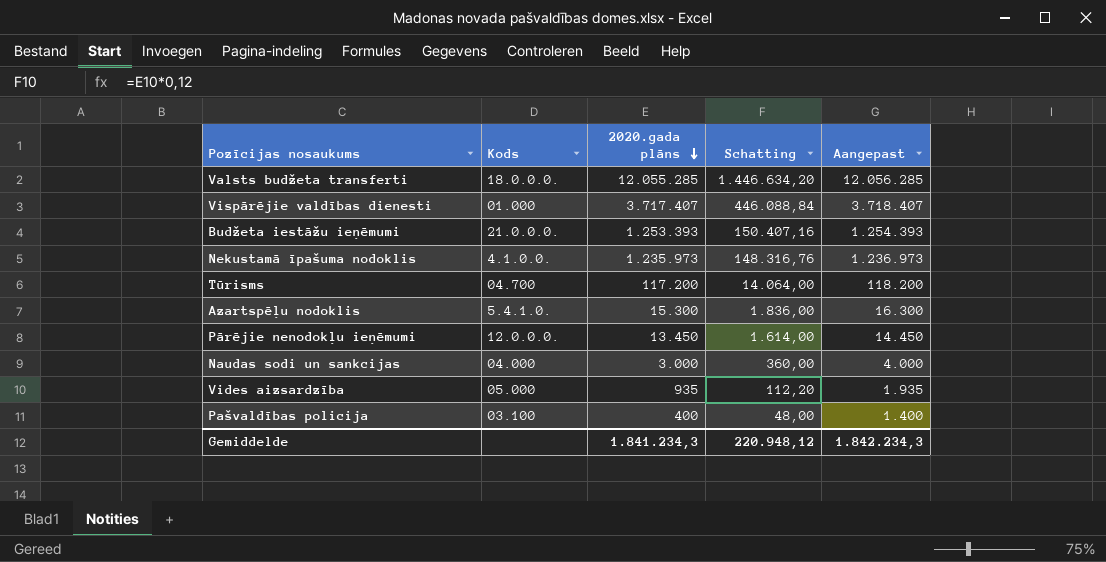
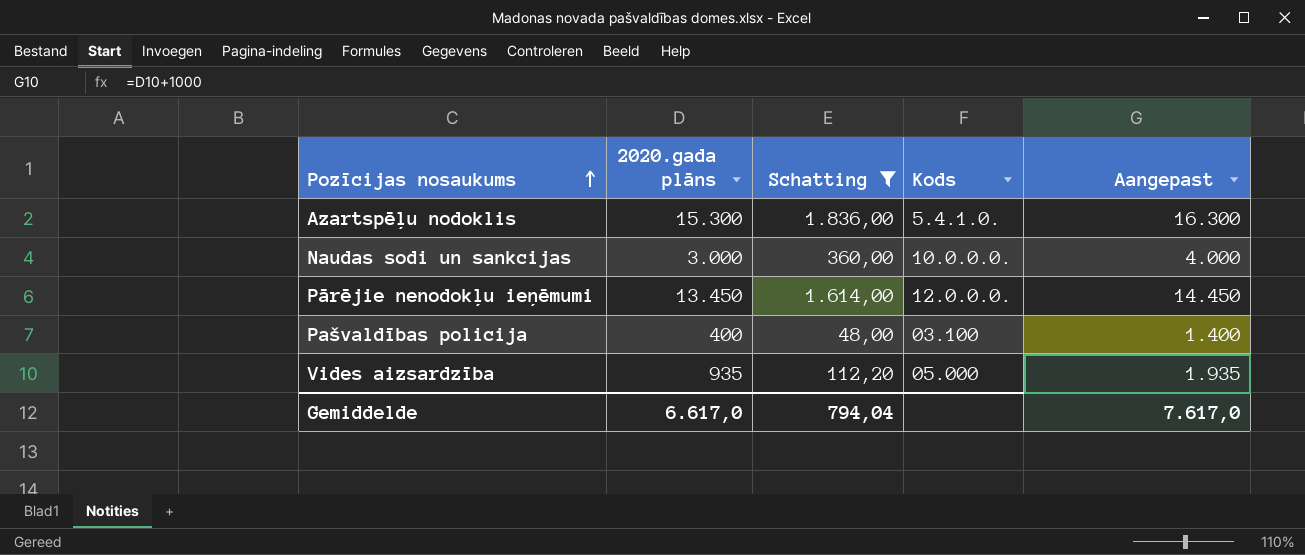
filter: none -> Schatting <= 1.836,00
row order: 2020.gada plāns descending -> Pozīcijas nosaukums ascending
column Kods | position: 2 -> 4
Naudas sodi un sankcijas | Kods: 04.000 -> 10.0.0.0.
Gemiddelde | 2020.gada plāns: 1.841.234,3 -> 6.617,0
Gemiddelde | Schatting: 220.948,12 -> 794,04
Gemiddelde | Aangepast: 1.842.234,3 -> 7.617,0

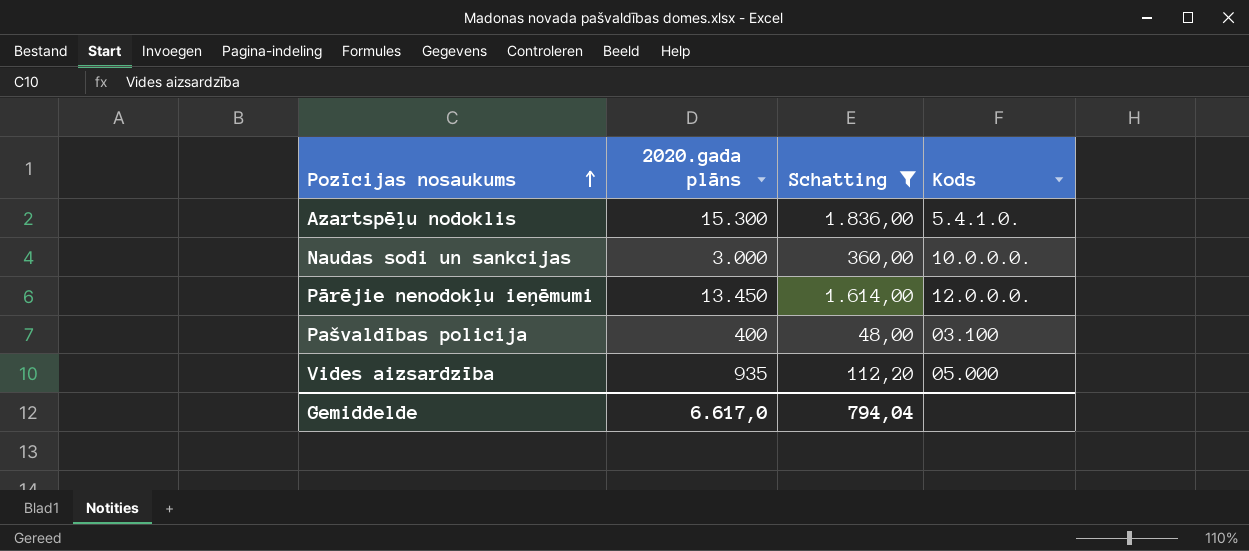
column Aangepast | formula: [2020.gada plāns] + 1000 -> none

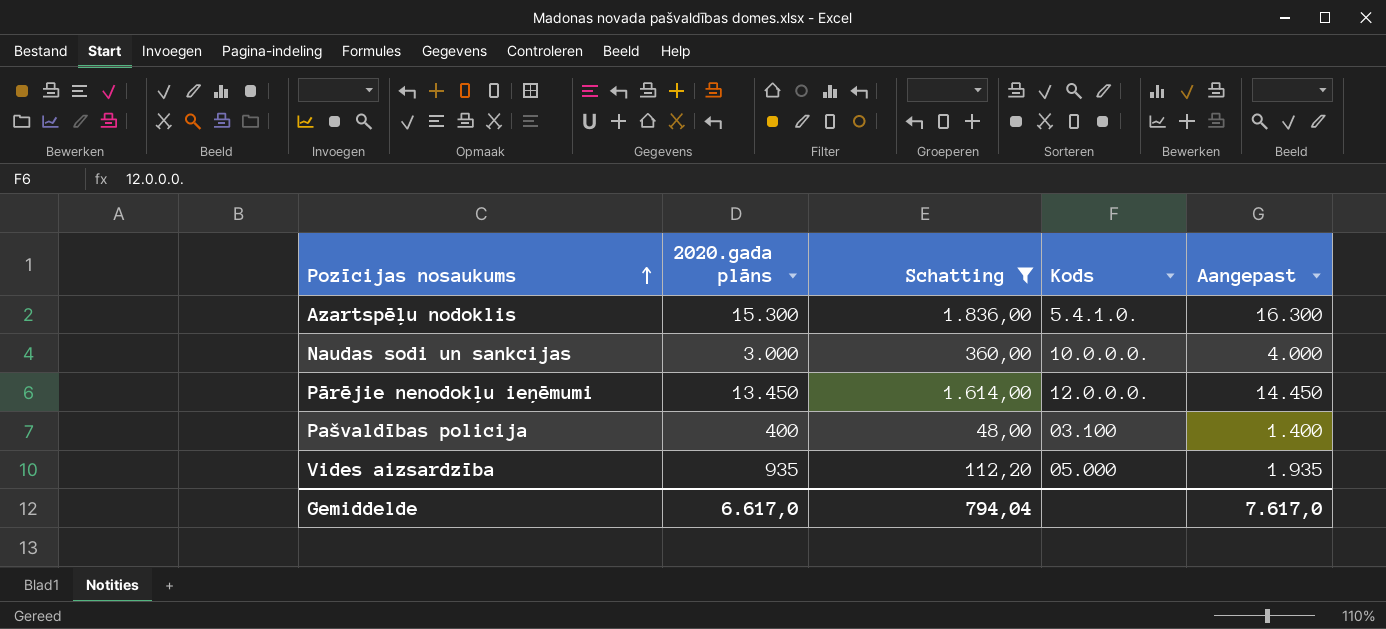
column Aangepast | formula: none -> [2020.gada plāns] + 1000

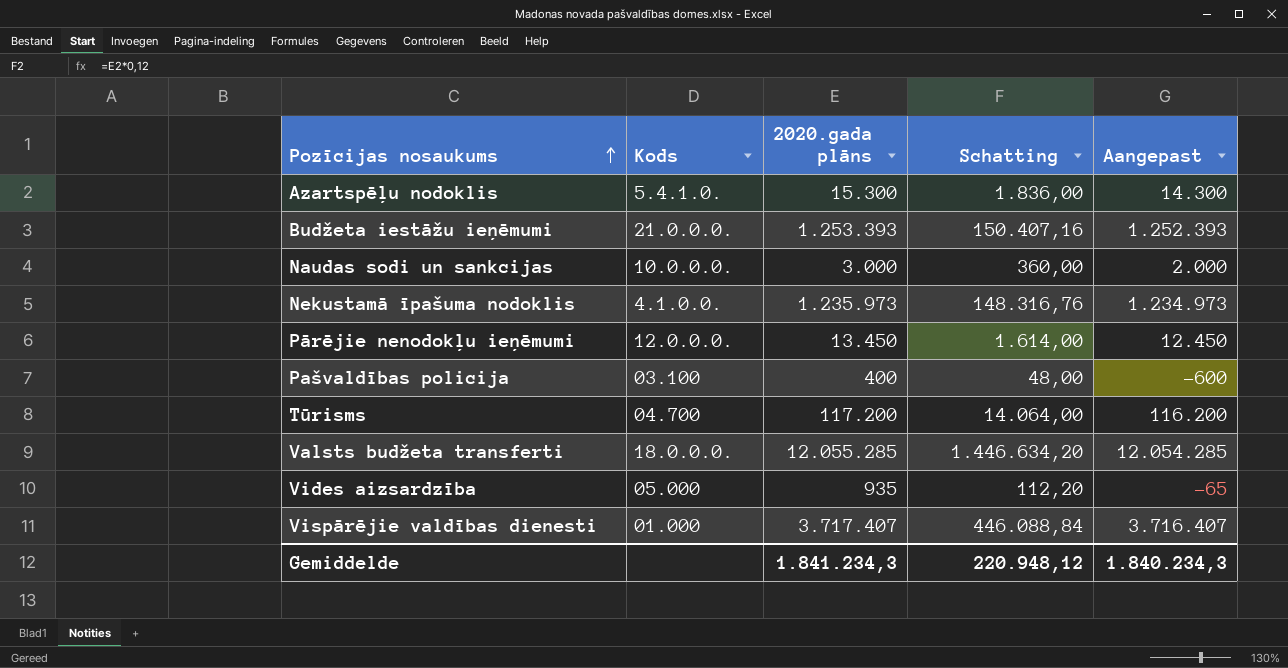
filter: Schatting <= 1.836,00 -> none
column Kods | position: 4 -> 2
column Aangepast | formula: [2020.gada plāns] + 1000 -> [2020.gada plāns] - 1000
Gemiddelde | 2020.gada plāns: 6.617,0 -> 1.841.234,3
Gemiddelde | Schatting: 794,04 -> 220.948,12
Gemiddelde | Aangepast: 7.617,0 -> 1.840.234,3

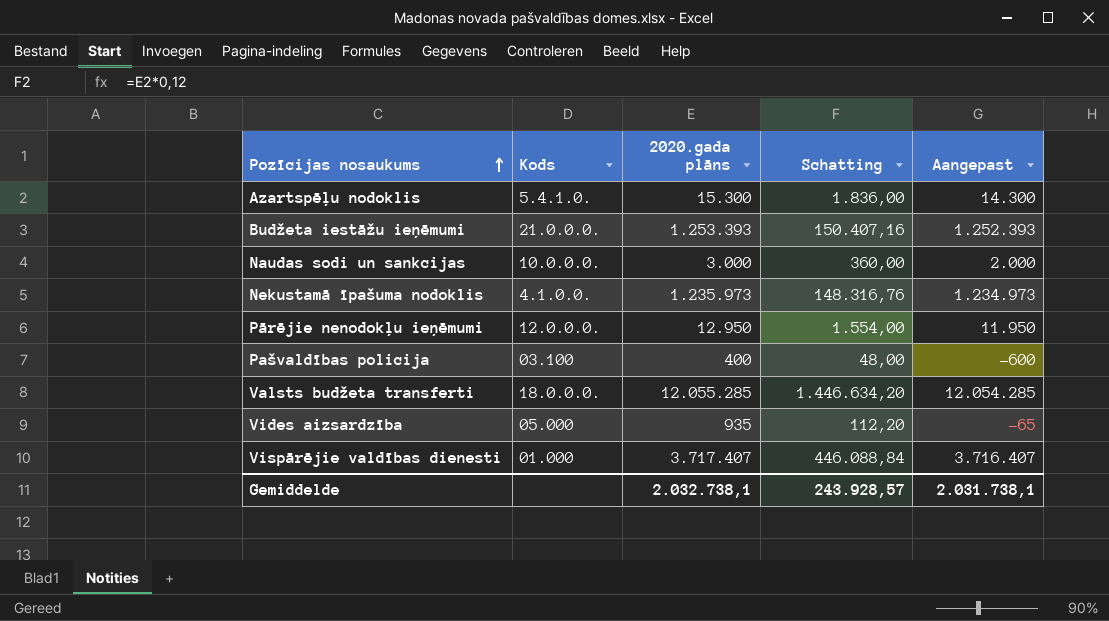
row Tūrisms: 04.700 | 117.200 | 14.064,00 | 116.200 -> none
Pārējie nenodokļu ieņēmumi | 2020.gada plāns: 13.450 -> 12.950
Pārējie nenodokļu ieņēmumi | Schatting: 1.614,00 -> 1.554,00
Pārējie nenodokļu ieņēmumi | Aangepast: 12.450 -> 11.950
Gemiddelde | 2020.gada plāns: 1.841.234,3 -> 2.032.738,1
Gemiddelde | Schatting: 220.948,12 -> 243.928,57
Gemiddelde | Aangepast: 1.840.234,3 -> 2.031.738,1

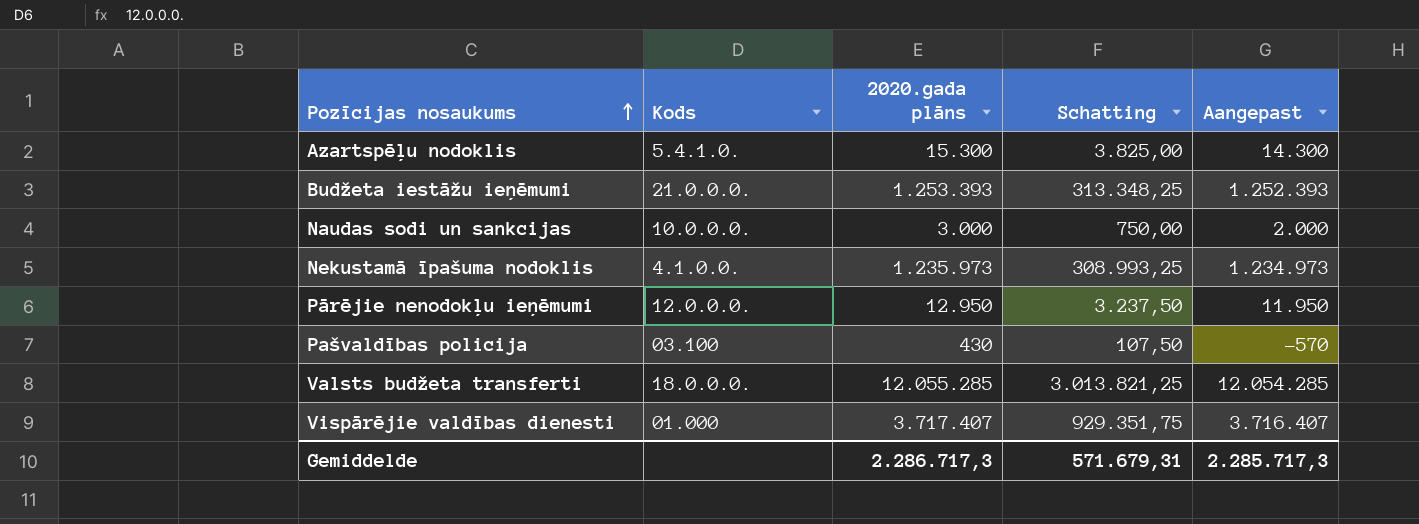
column Schatting | formula: [2020.gada plāns] * 0,12 -> [2020.gada plāns] * 0,25
row Vides aizsardzība: 05.000 | 935 | 112,20 | -65 -> none
Pašvaldības policija | 2020.gada plāns: 400 -> 430
Pašvaldības policija | Aangepast: -600 -> -570
Gemiddelde | 2020.gada plāns: 2.032.738,1 -> 2.286.717,3
Gemiddelde | Schatting: 243.928,57 -> 571.679,31
Gemiddelde | Aangepast: 2.031.738,1 -> 2.285.717,3

